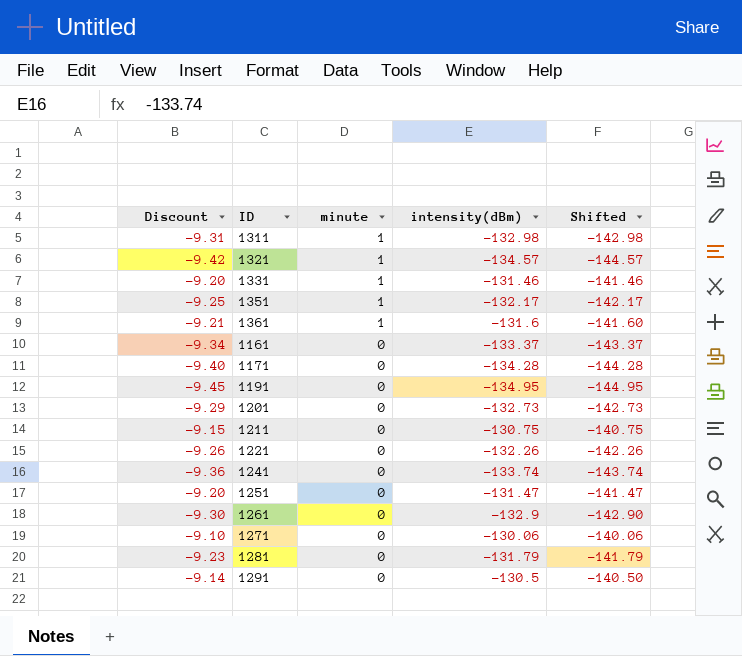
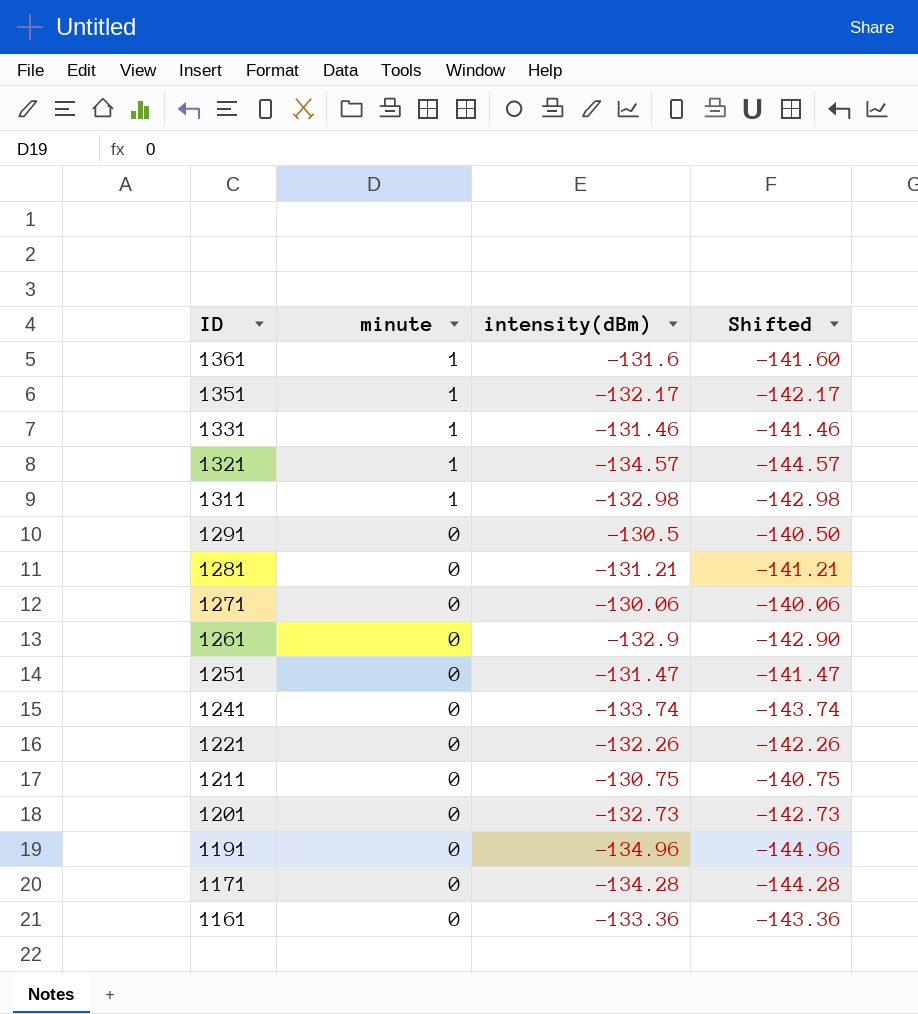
row order: minute descending -> ID descending
column Discount | formula: [intensity(dBm)] * 0.07 -> none
1281 | intensity(dBm): -131.79 -> -131.21
1281 | Shifted: -141.79 -> -141.21
1191 | intensity(dBm): -134.95 -> -134.96
1191 | Shifted: -144.95 -> -144.96
1161 | intensity(dBm): -133.37 -> -133.36
1161 | Shifted: -143.37 -> -143.36

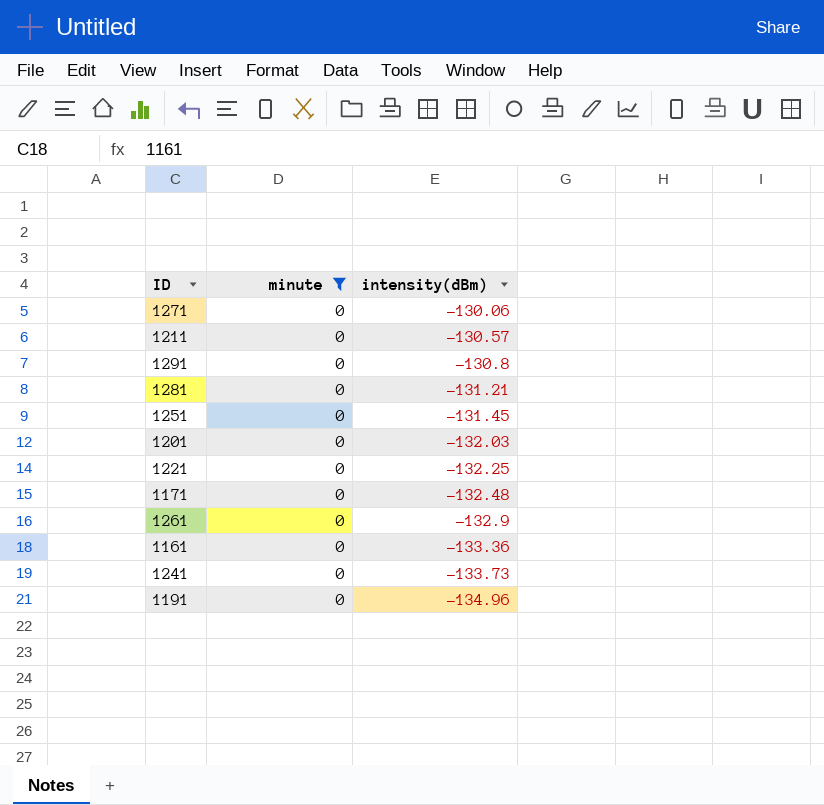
filter: none -> minute = 0
row order: ID descending -> intensity(dBm) descending
column Shifted | formula: [intensity(dBm)] - 10 -> none
1211 | intensity(dBm): -130.75 -> -130.57
1291 | intensity(dBm): -130.5 -> -130.8
1251 | intensity(dBm): -131.47 -> -131.45
1201 | intensity(dBm): -132.73 -> -132.03
1221 | intensity(dBm): -132.26 -> -132.25
1171 | intensity(dBm): -134.28 -> -132.48
1241 | intensity(dBm): -133.74 -> -133.73

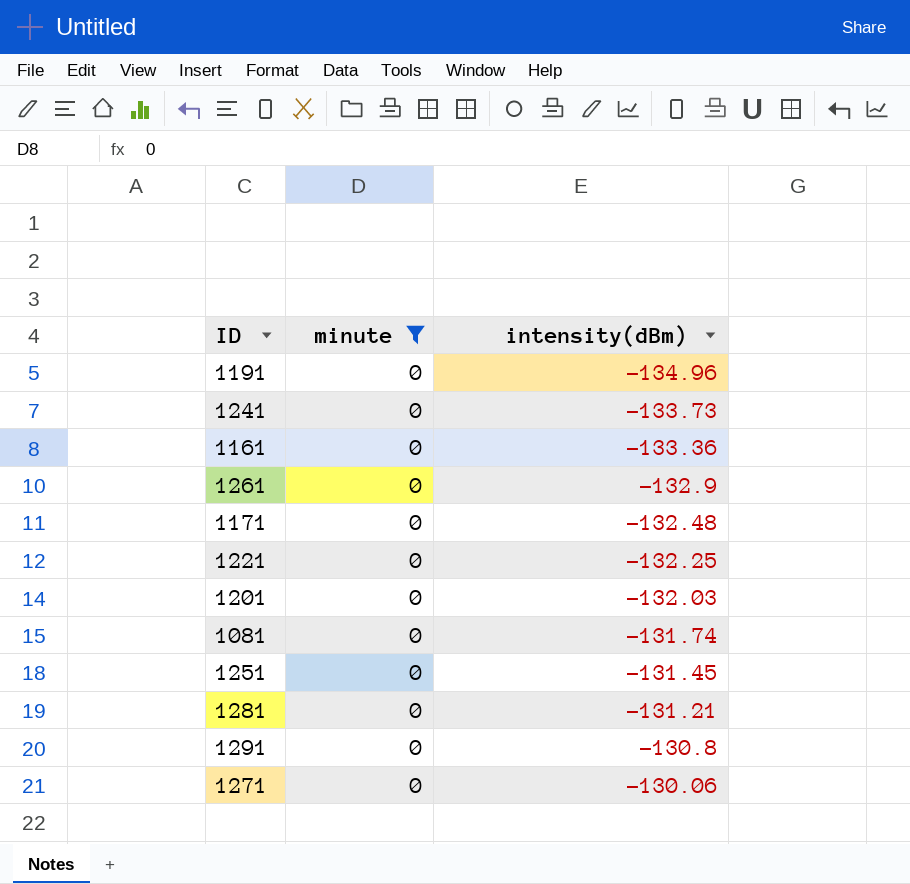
row order: intensity(dBm) descending -> intensity(dBm) ascending
row 1211: 0 | -130.57 -> none
row 1081: none -> 0 | -131.74

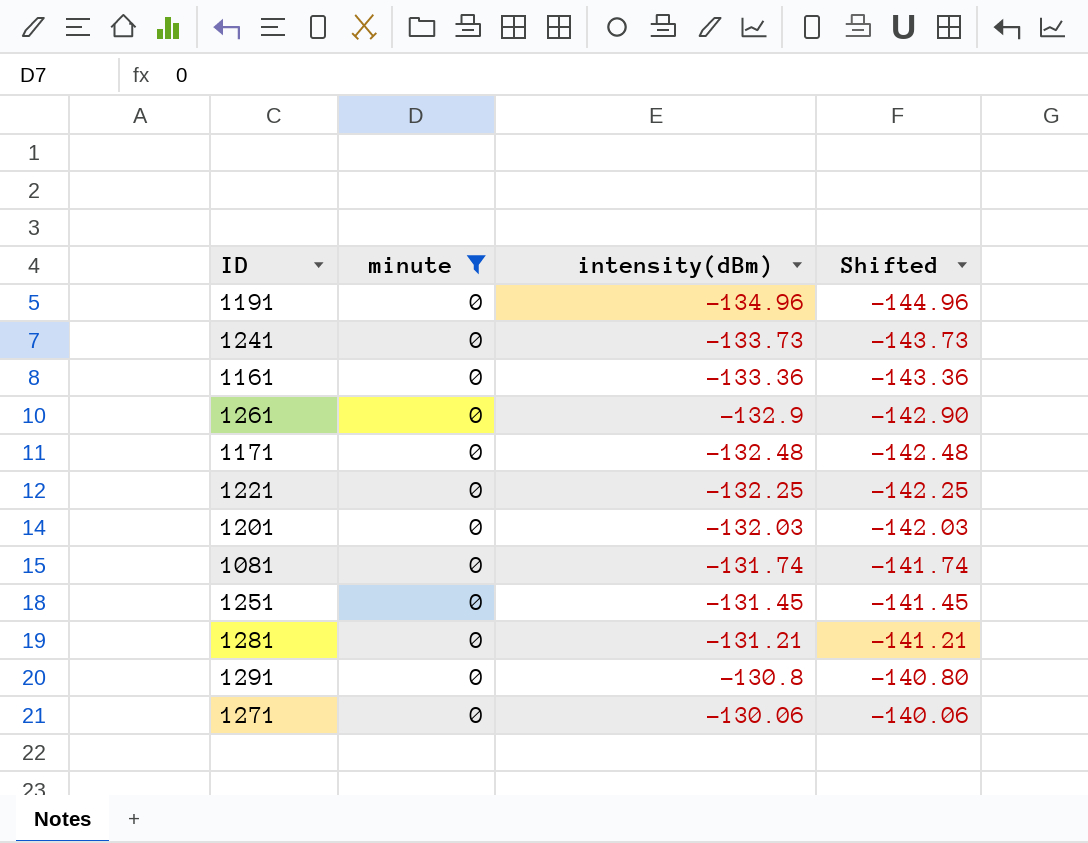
column Shifted | formula: none -> [intensity(dBm)] - 10

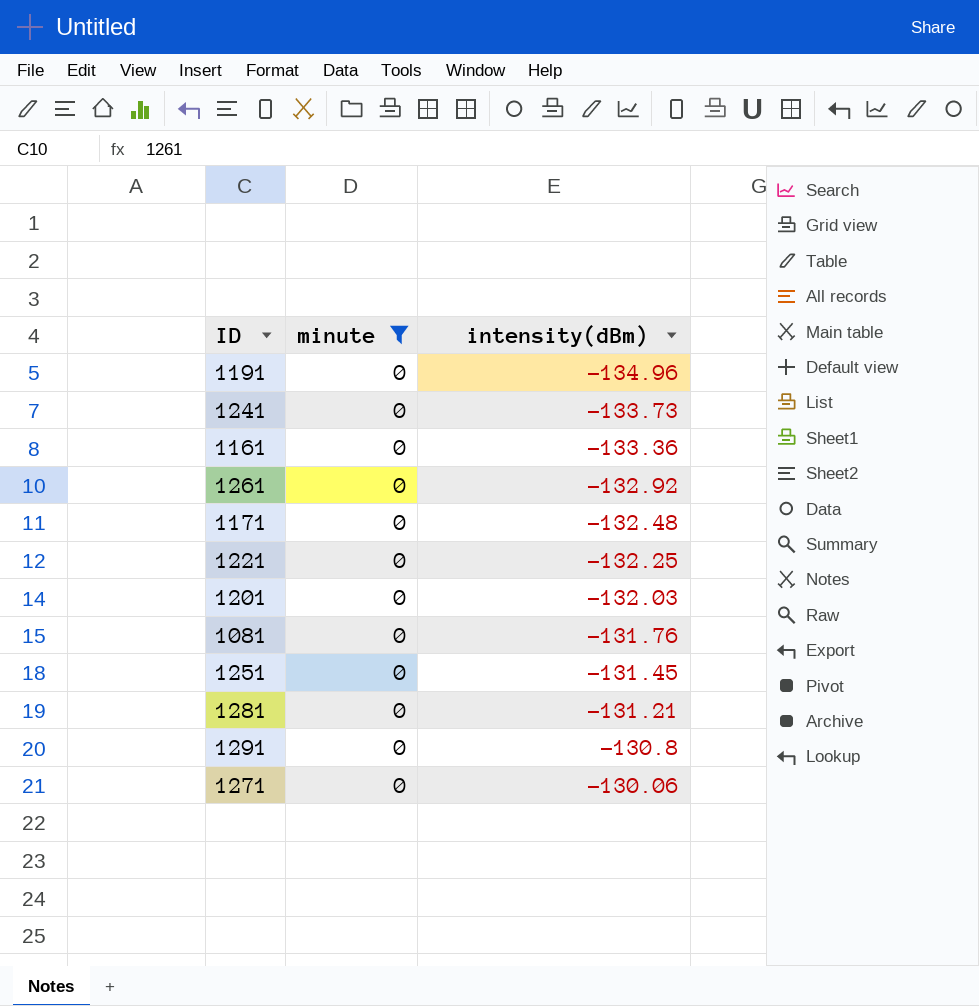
column Shifted | formula: [intensity(dBm)] - 10 -> none
1261 | intensity(dBm): -132.9 -> -132.92
1081 | intensity(dBm): -131.74 -> -131.76

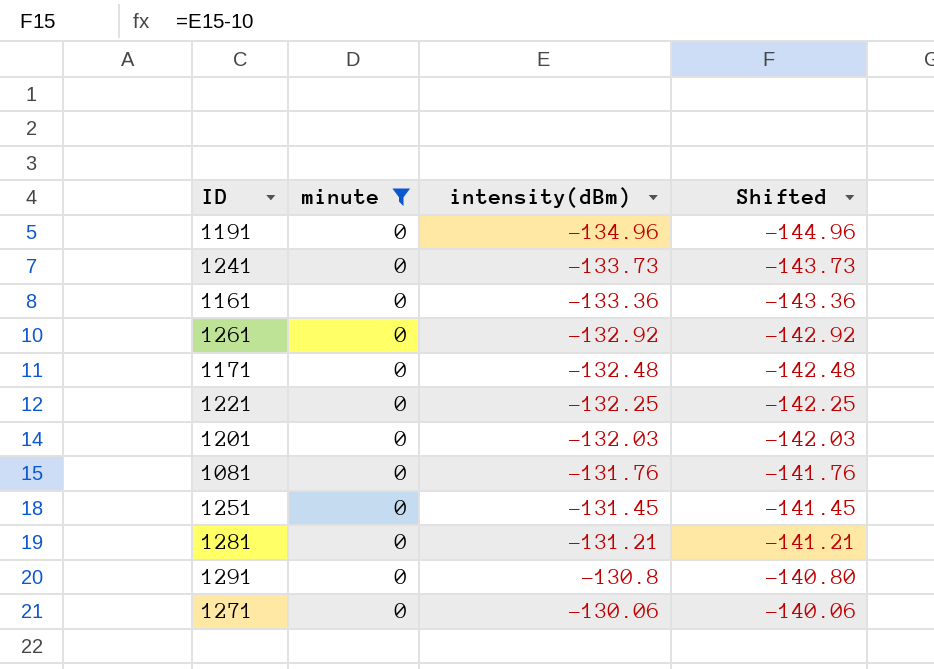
column Shifted | formula: none -> [intensity(dBm)] - 10

